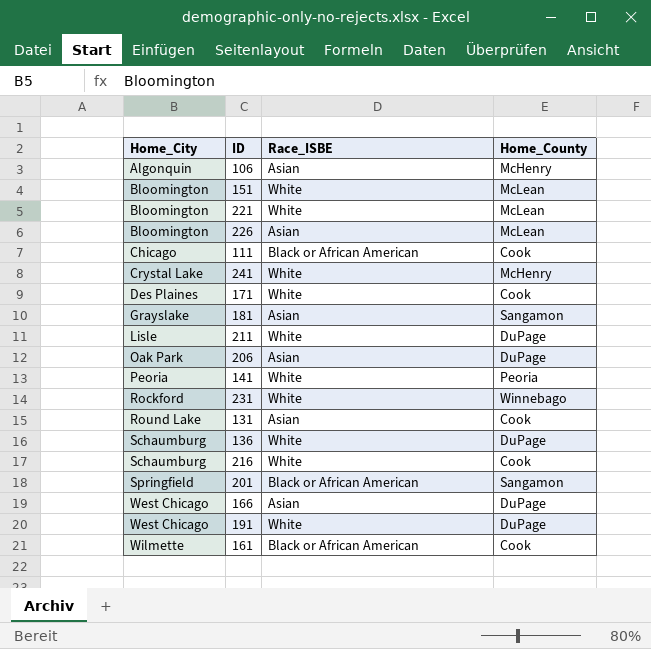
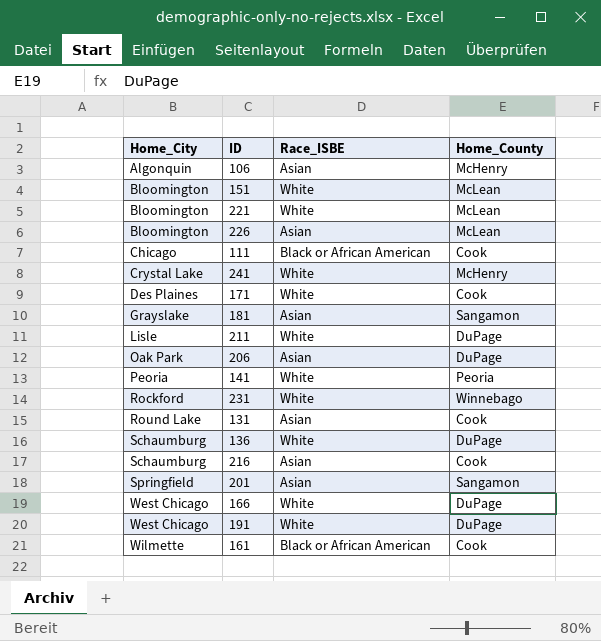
216 | Race_ISBE: White -> Asian
201 | Race_ISBE: Black or African American -> Asian
166 | Race_ISBE: Asian -> White

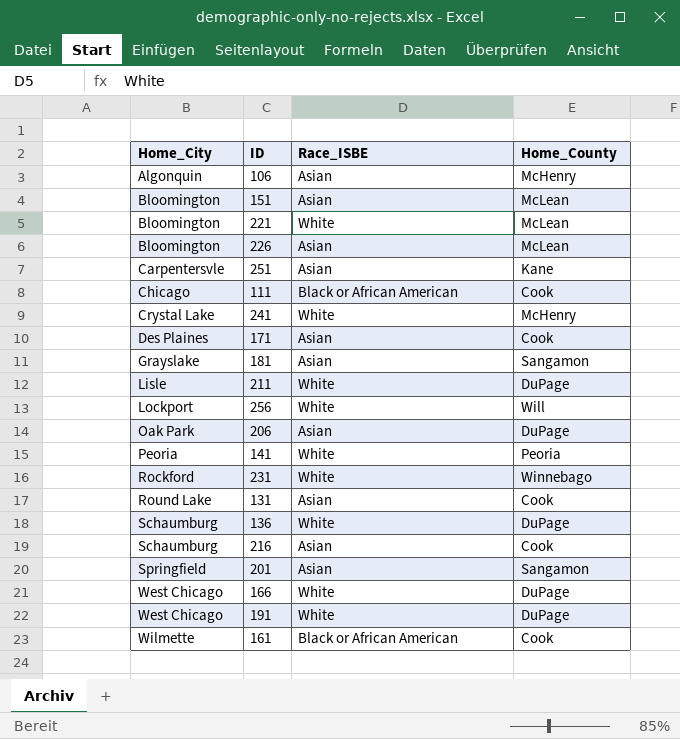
151 | Race_ISBE: White -> Asian
row 251: none -> Carpentersvle | Asian | Kane
171 | Race_ISBE: White -> Asian
row 256: none -> Lockport | White | Will

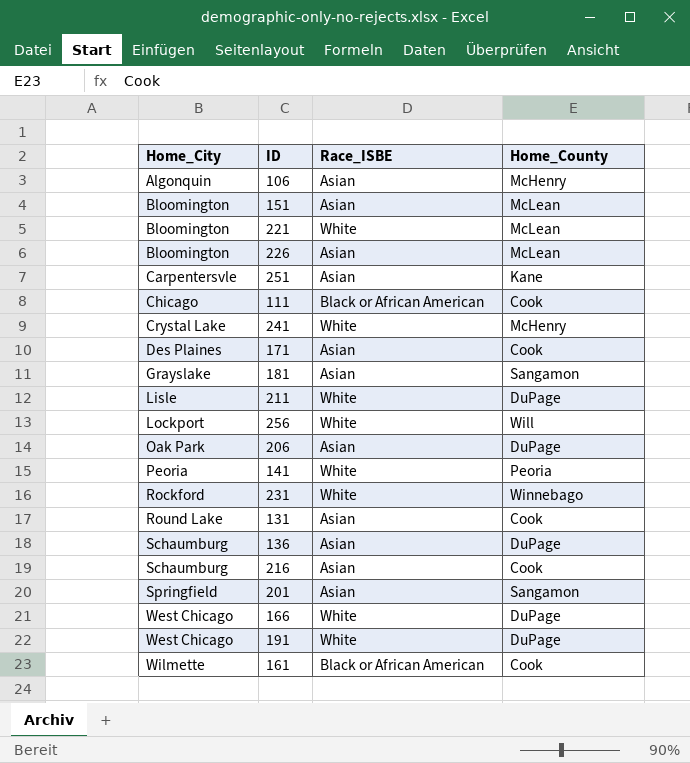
136 | Race_ISBE: White -> Asian

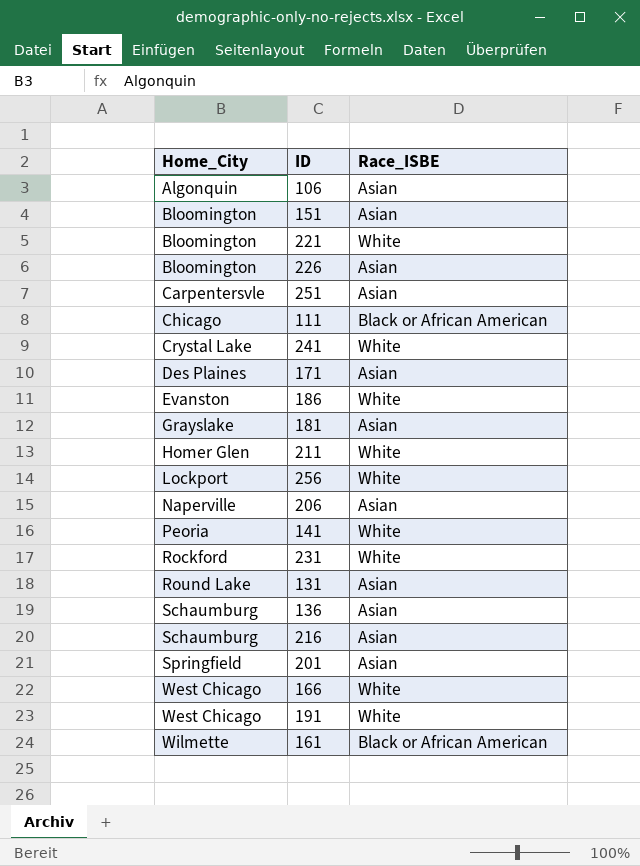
column Home_County | position: 4 -> none
row 186: none -> Evanston | White
211 | Home_City: Lisle -> Homer Glen
206 | Home_City: Oak Park -> Naperville

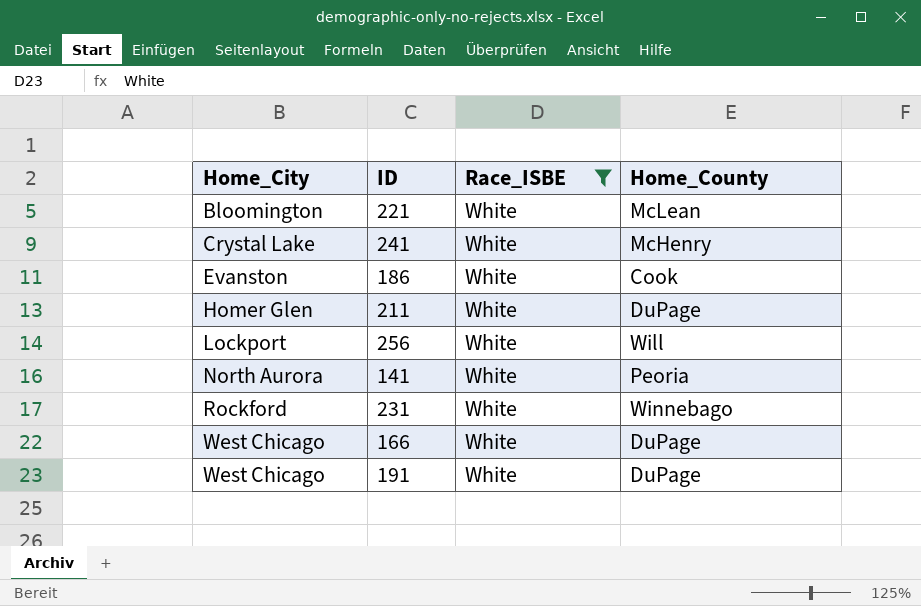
filter: none -> Race_ISBE = White
column Home_County | position: none -> 4
141 | Home_City: Peoria -> North Aurora

